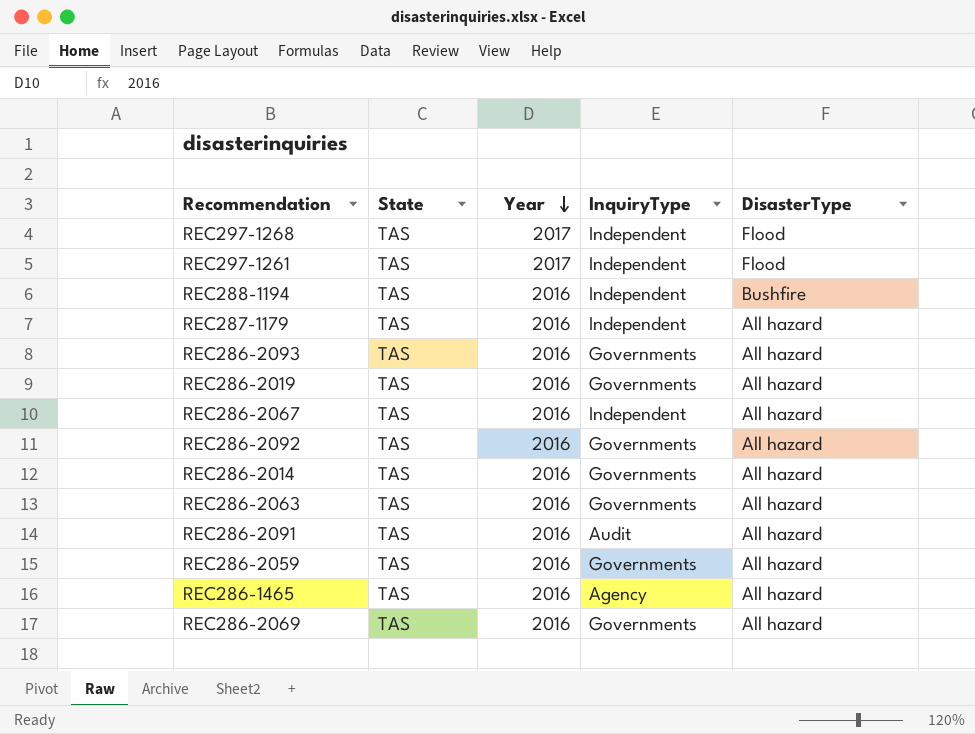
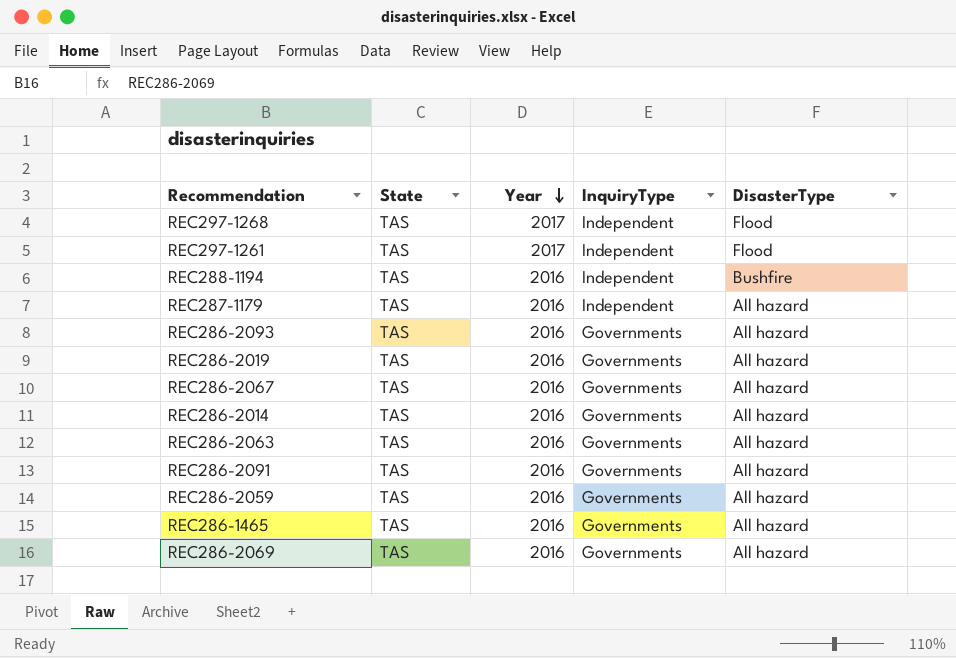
row REC286-2092: TAS | 2016 | Governments | All hazard -> none
REC286-2067 | InquiryType: Independent -> Governments
REC286-2091 | InquiryType: Audit -> Governments
REC286-1465 | InquiryType: Agency -> Governments

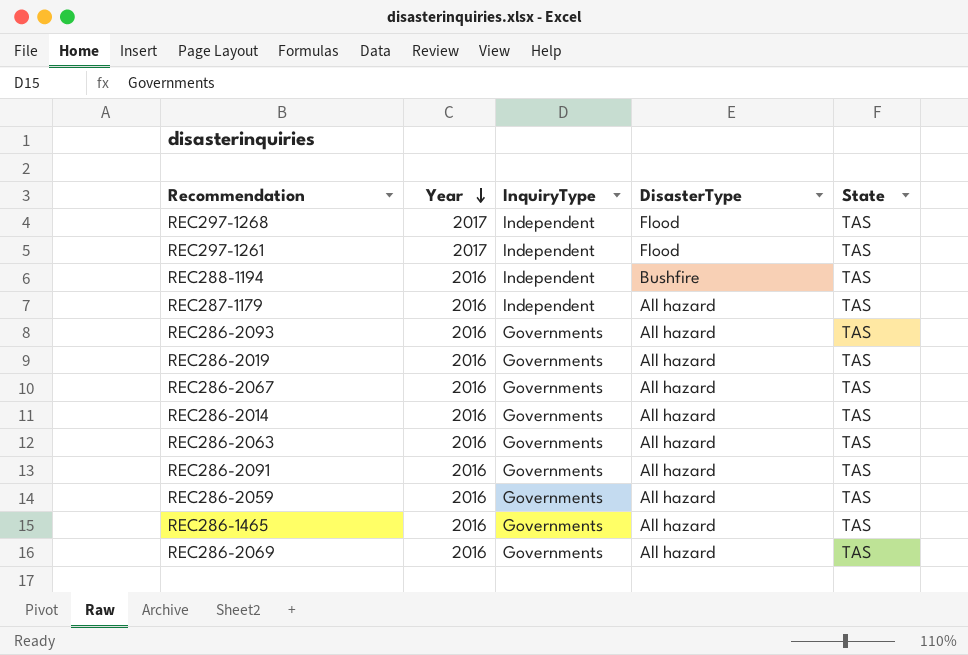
column State | position: 2 -> 5

